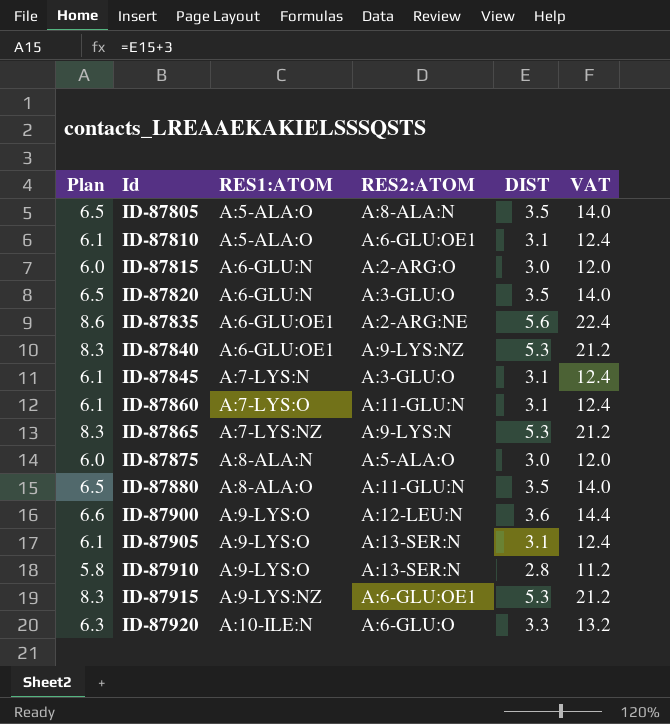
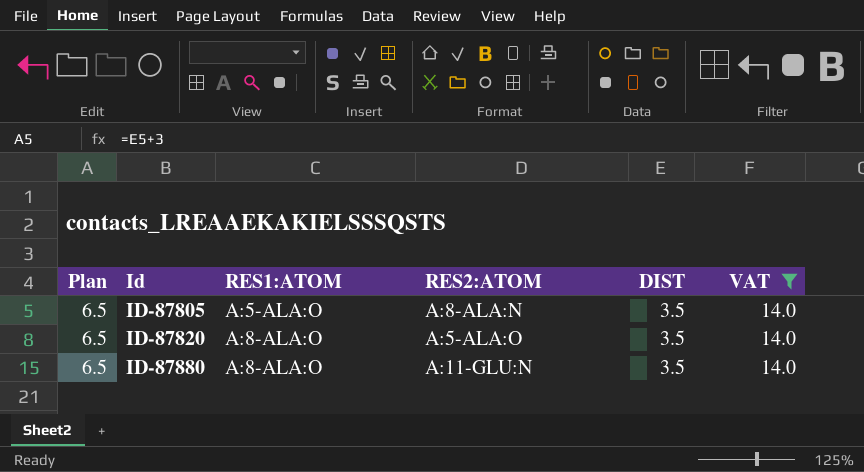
filter: none -> VAT = 14.0
ID-87820 | RES1:ATOM: A:6-GLU:N -> A:8-ALA:O
ID-87820 | RES2:ATOM: A:3-GLU:O -> A:5-ALA:O

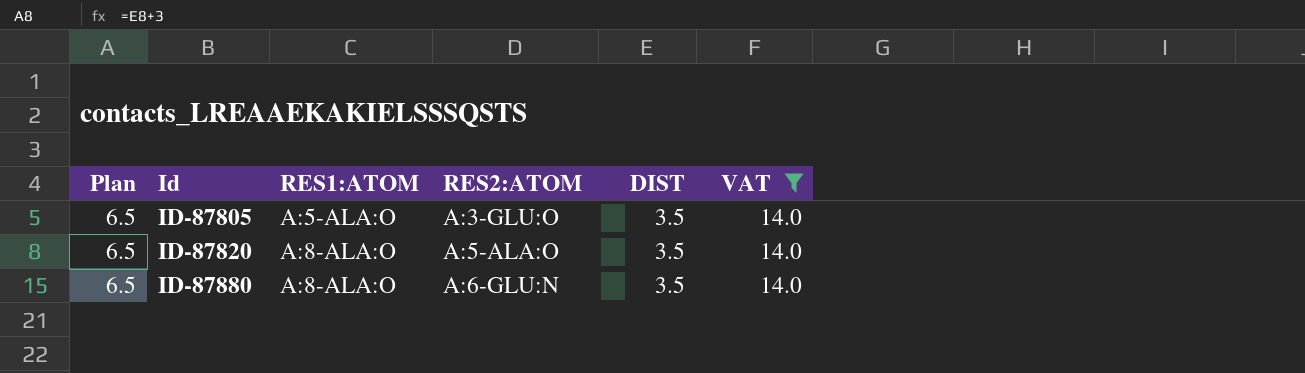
ID-87805 | RES2:ATOM: A:8-ALA:N -> A:3-GLU:O
ID-87880 | RES2:ATOM: A:11-GLU:N -> A:6-GLU:N

